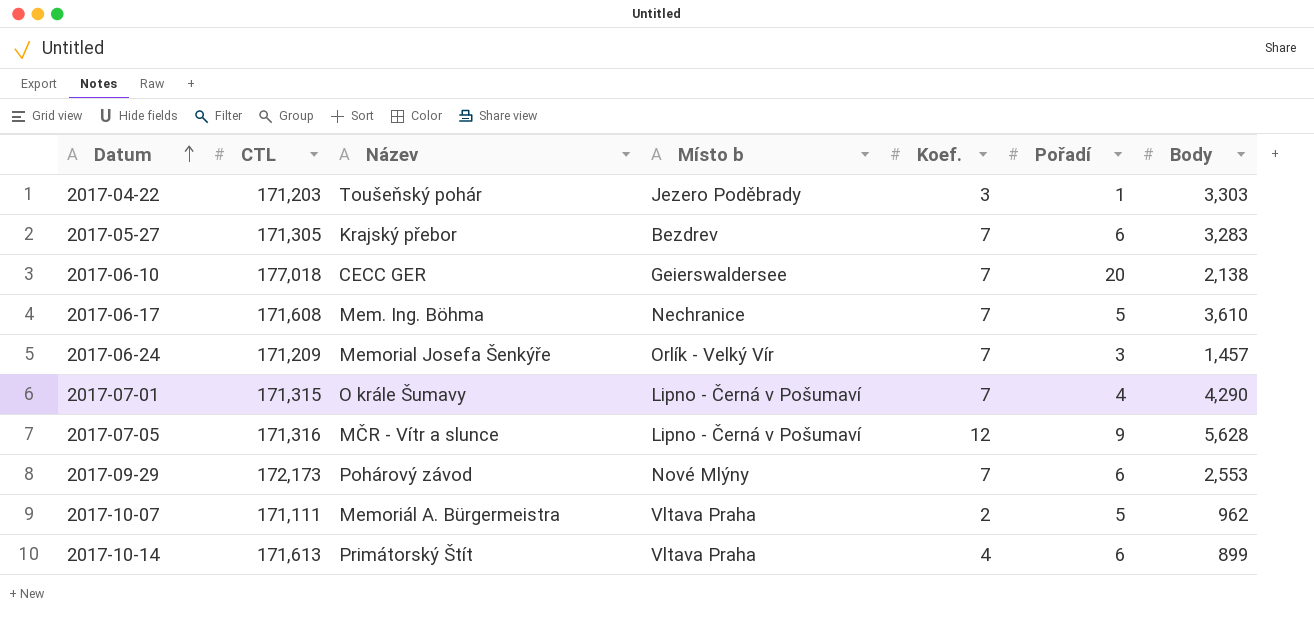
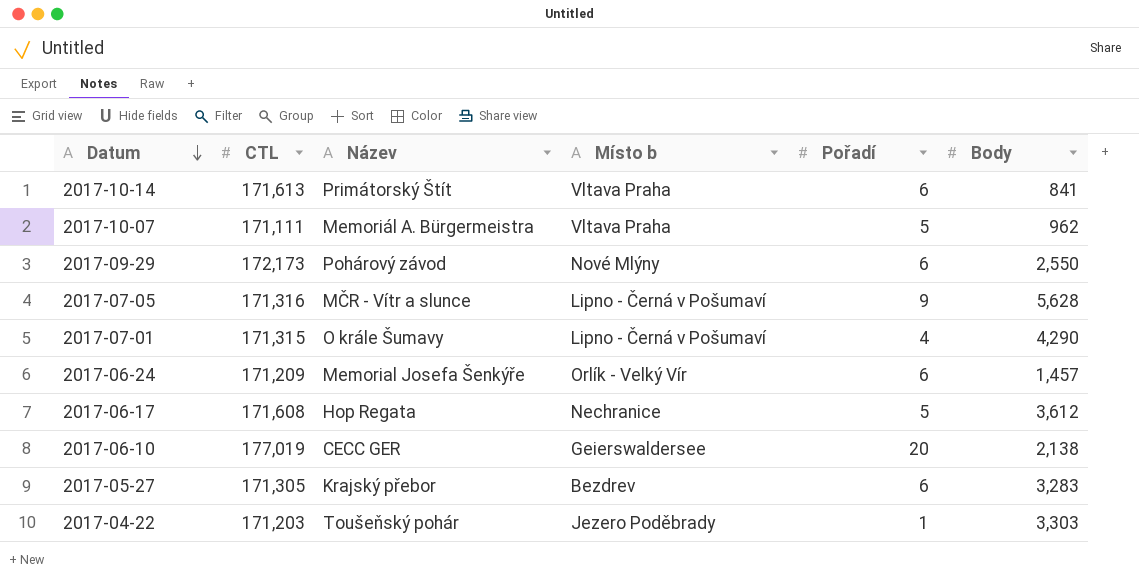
row order: Datum ascending -> Datum descending
column Koef. | position: 5 -> none
2017-10-14 | Body: 899 -> 841
2017-09-29 | Body: 2,553 -> 2,550
2017-06-24 | Pořadí: 3 -> 6
2017-06-17 | Název: Mem. Ing. Böhma -> Hop Regata
2017-06-17 | Body: 3,610 -> 3,612
2017-06-10 | CTL: 177,018 -> 177,019

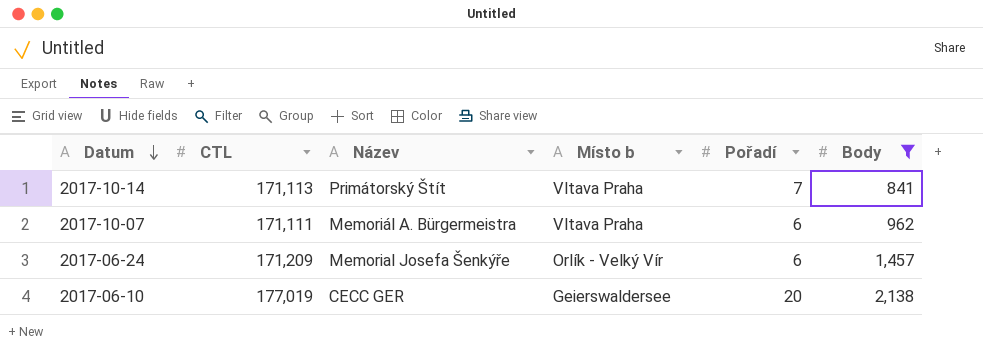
filter: none -> Body <= 2,138
2017-10-14 | CTL: 171,613 -> 171,113
2017-10-14 | Pořadí: 6 -> 7
2017-10-07 | Pořadí: 5 -> 6

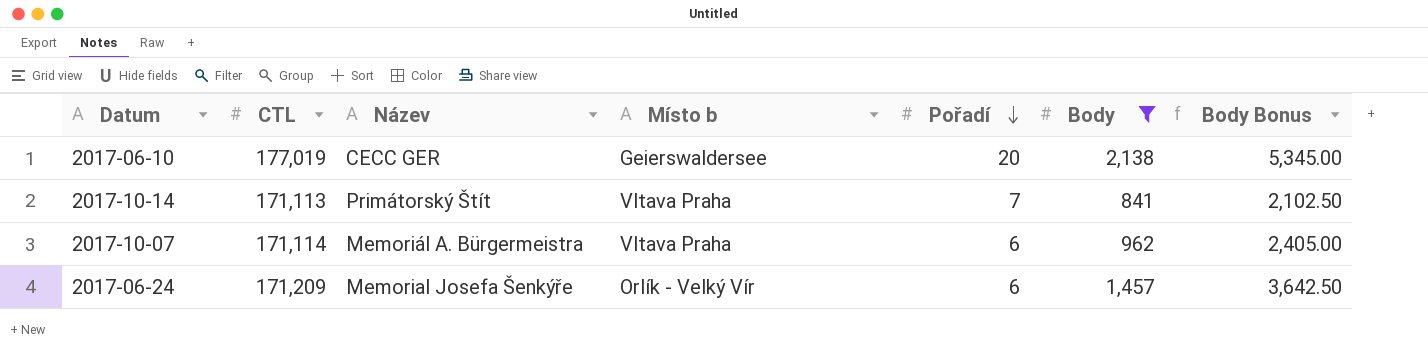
row order: Datum descending -> Pořadí descending
column Body Bonus | formula: none -> [Body] * 2.5
2017-10-07 | CTL: 171,111 -> 171,114

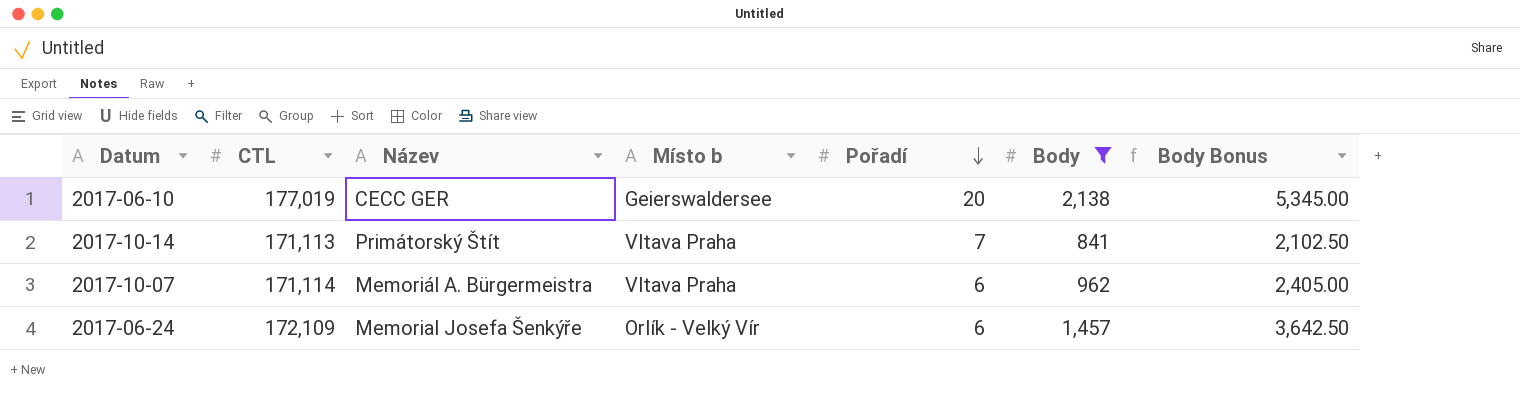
2017-06-24 | CTL: 171,209 -> 172,109

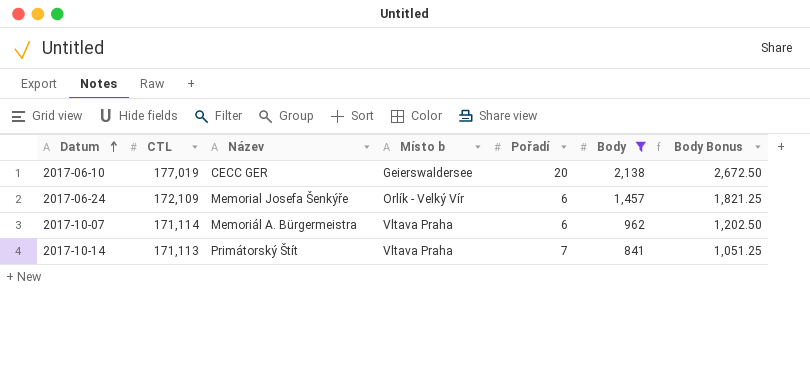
row order: Pořadí descending -> Datum ascending
column Body Bonus | formula: [Body] * 2.5 -> [Body] * 1.25

